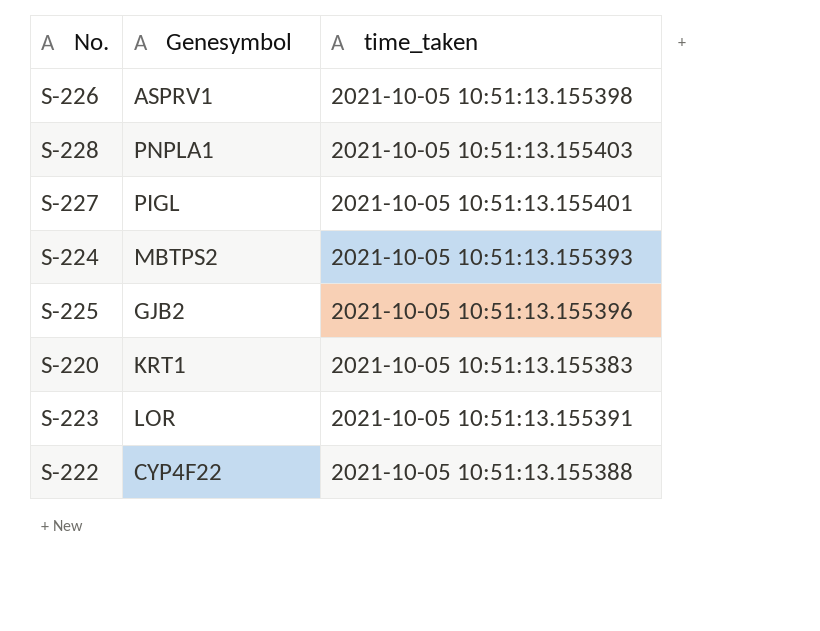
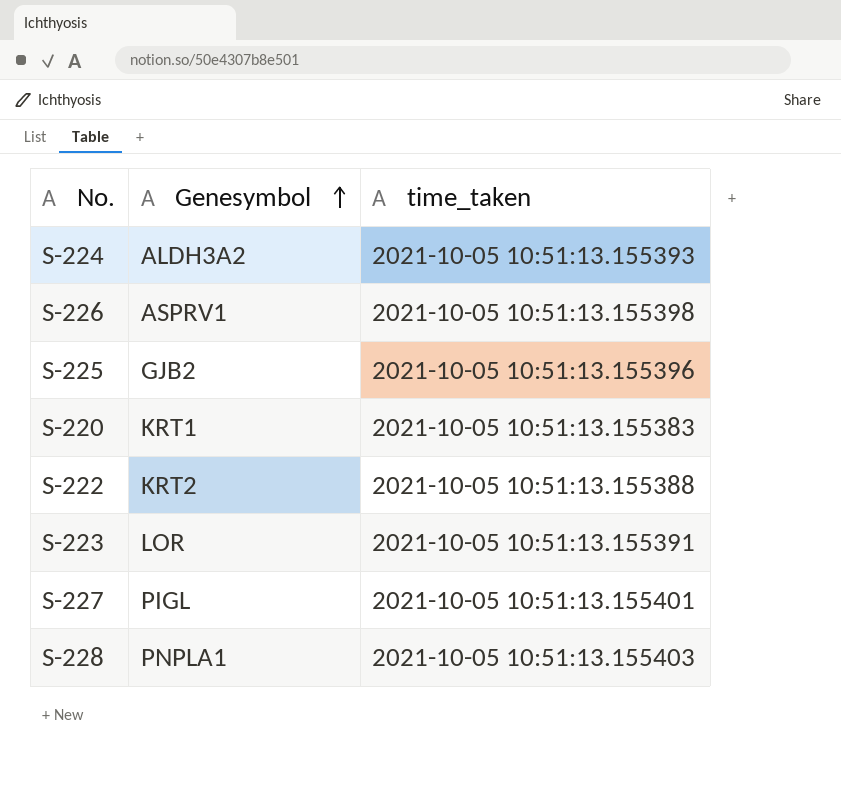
row order: none -> Genesymbol ascending
S-224 | Genesymbol: MBTPS2 -> ALDH3A2
S-222 | Genesymbol: CYP4F22 -> KRT2

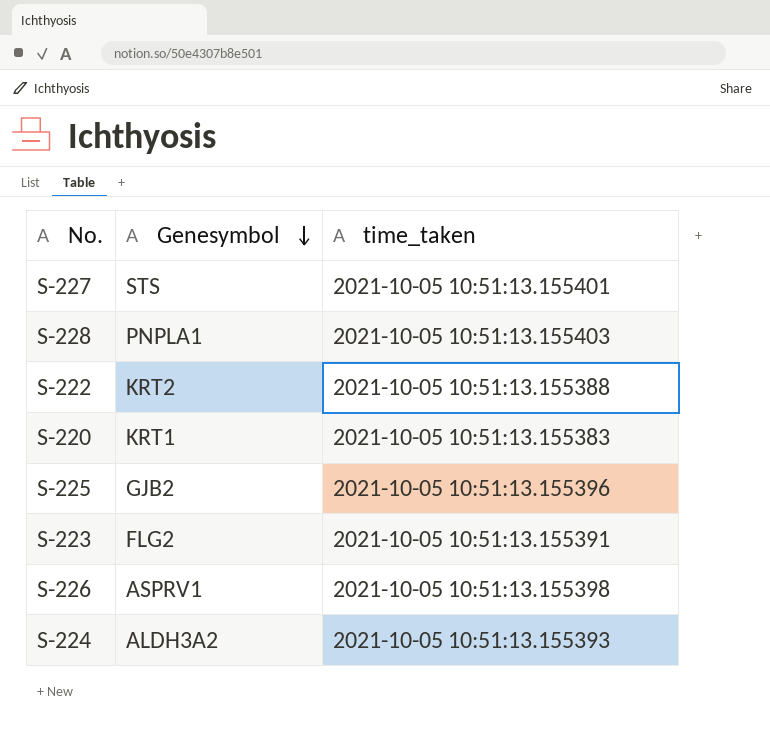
row order: Genesymbol ascending -> Genesymbol descending
S-227 | Genesymbol: PIGL -> STS
S-223 | Genesymbol: LOR -> FLG2

